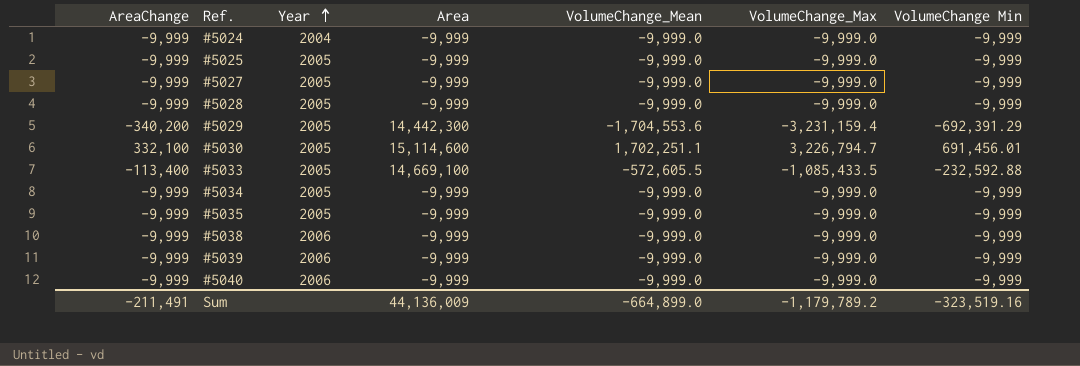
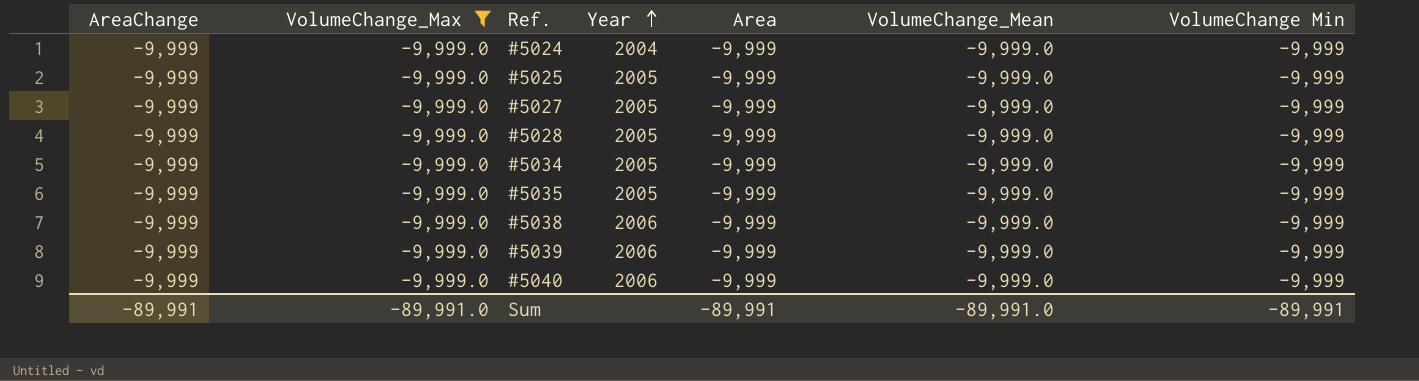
filter: none -> VolumeChange_Max = -9,999.0
column VolumeChange_Max | position: 6 -> 2
Sum | AreaChange: -211,491 -> -89,991
Sum | VolumeChange_Max: -1,179,789.2 -> -89,991.0
Sum | Area: 44,136,009 -> -89,991
Sum | VolumeChange_Mean: -664,899.0 -> -89,991.0
Sum | VolumeChange Min: -323,519.16 -> -89,991

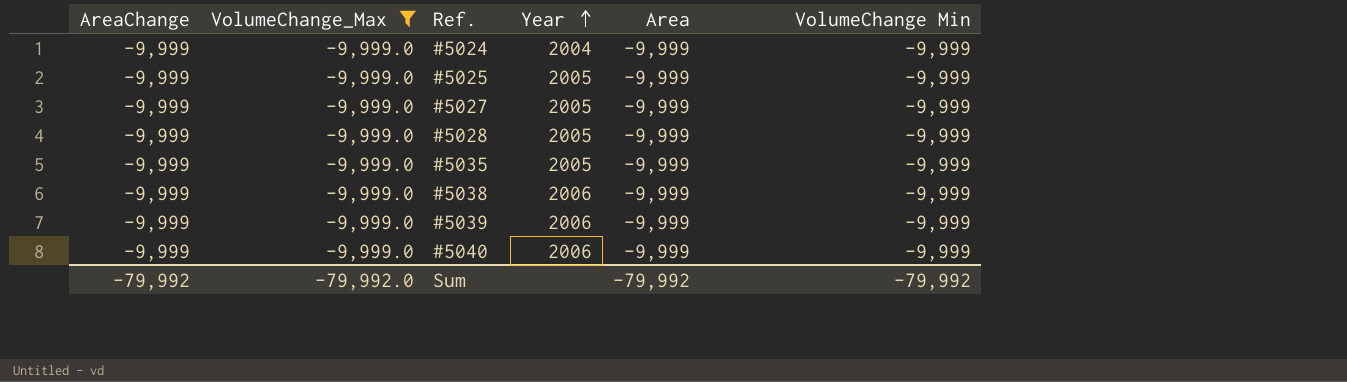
column VolumeChange_Mean | position: 6 -> none
row #5034: -9,999 | -9,999.0 | 2005 | -9,999 | -9,999.0 | -9,999 -> none
Sum | AreaChange: -89,991 -> -79,992
Sum | VolumeChange_Max: -89,991.0 -> -79,992.0
Sum | Area: -89,991 -> -79,992
Sum | VolumeChange Min: -89,991 -> -79,992

